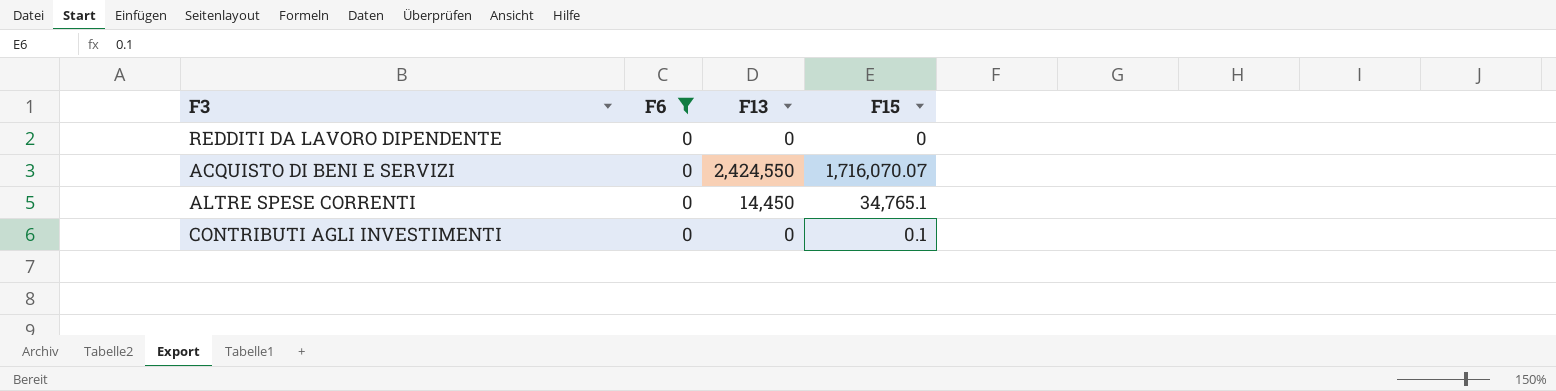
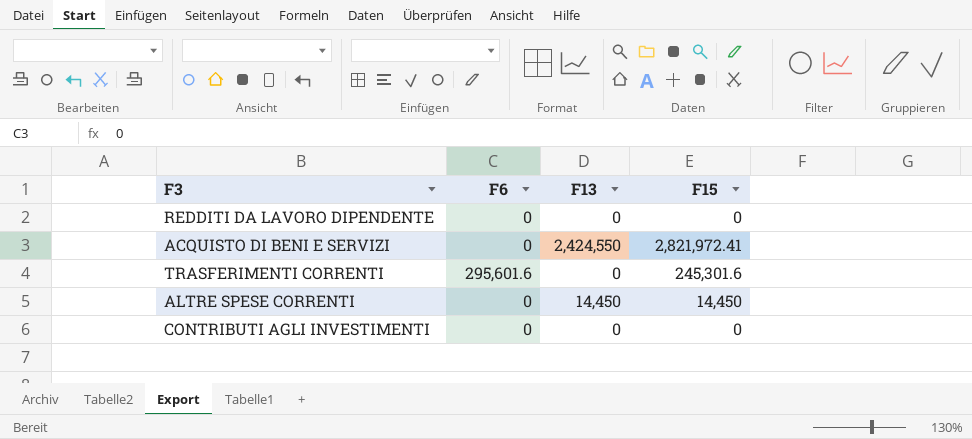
filter: F6 = 0 -> none
ACQUISTO DI BENI E SERVIZI | F15: 1,716,070.07 -> 2,821,972.41
ALTRE SPESE CORRENTI | F15: 34,765.1 -> 14,450
CONTRIBUTI AGLI INVESTIMENTI | F15: 0.1 -> 0

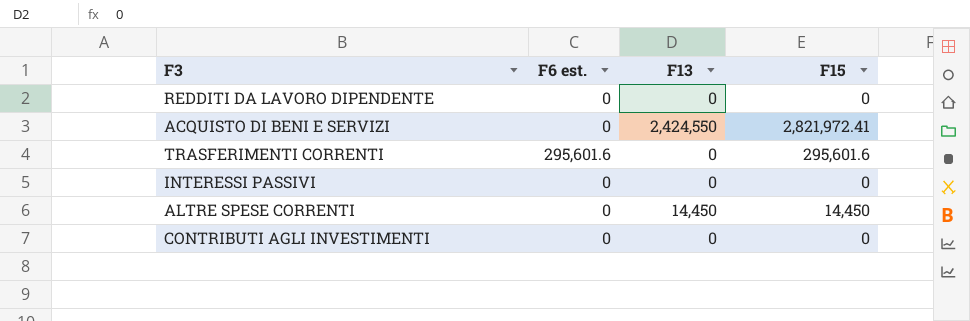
column name: F6 -> F6 est.
TRASFERIMENTI CORRENTI | F15: 245,301.6 -> 295,601.6
row INTERESSI PASSIVI: none -> 0 | 0 | 0

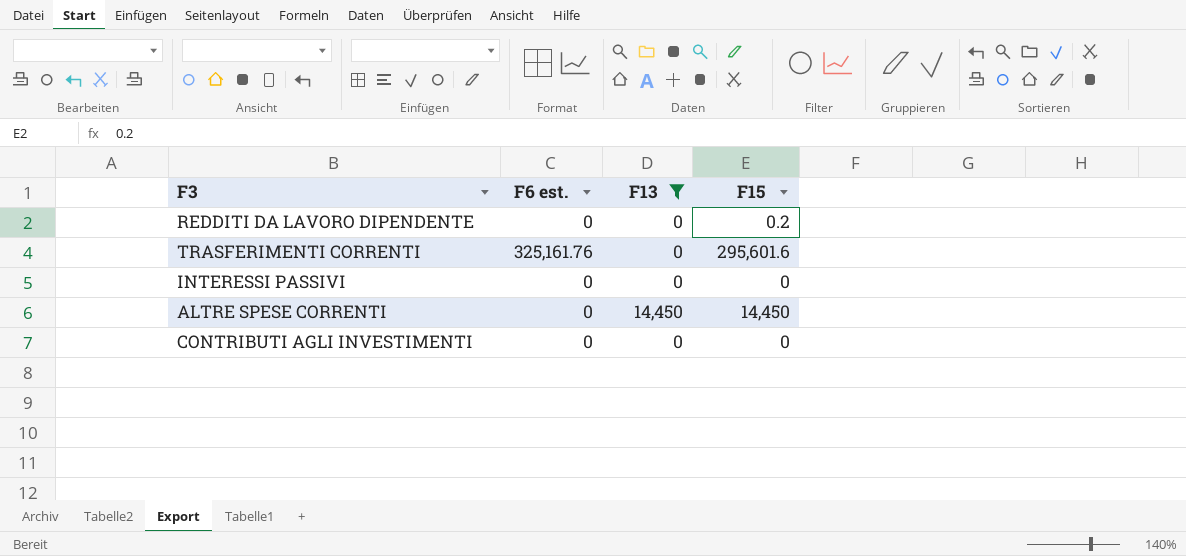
filter: none -> F13 != 2,424,550
REDDITI DA LAVORO DIPENDENTE | F15: 0 -> 0.2
TRASFERIMENTI CORRENTI | F6 est.: 295,601.6 -> 325,161.76

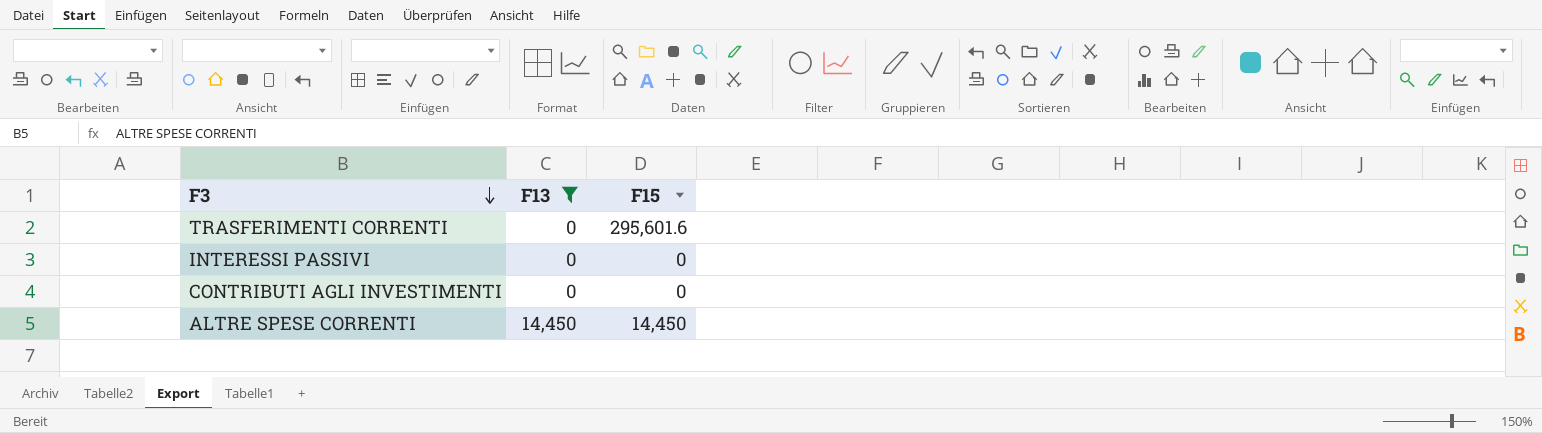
row order: none -> F3 descending
column F6 est. | position: 2 -> none
row REDDITI DA LAVORO DIPENDENTE: 0 | 0 | 0.2 -> none

